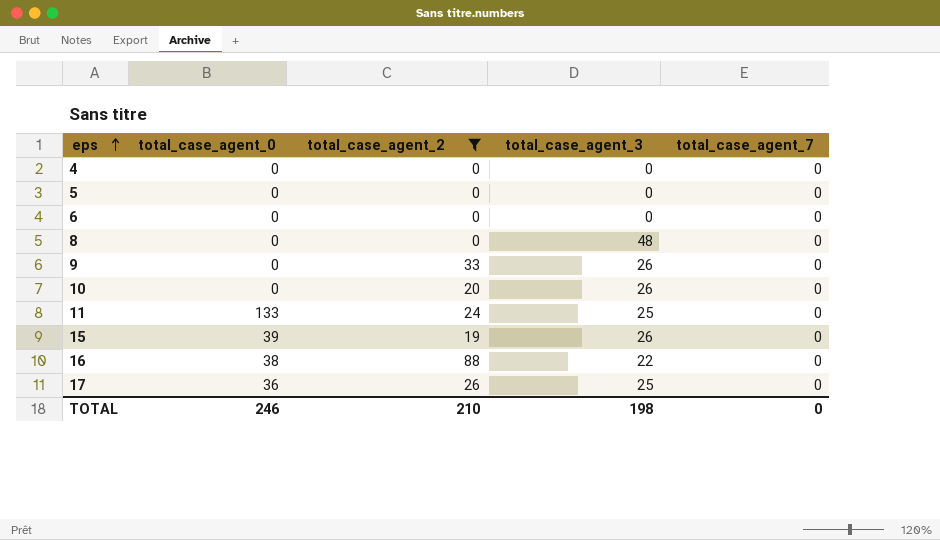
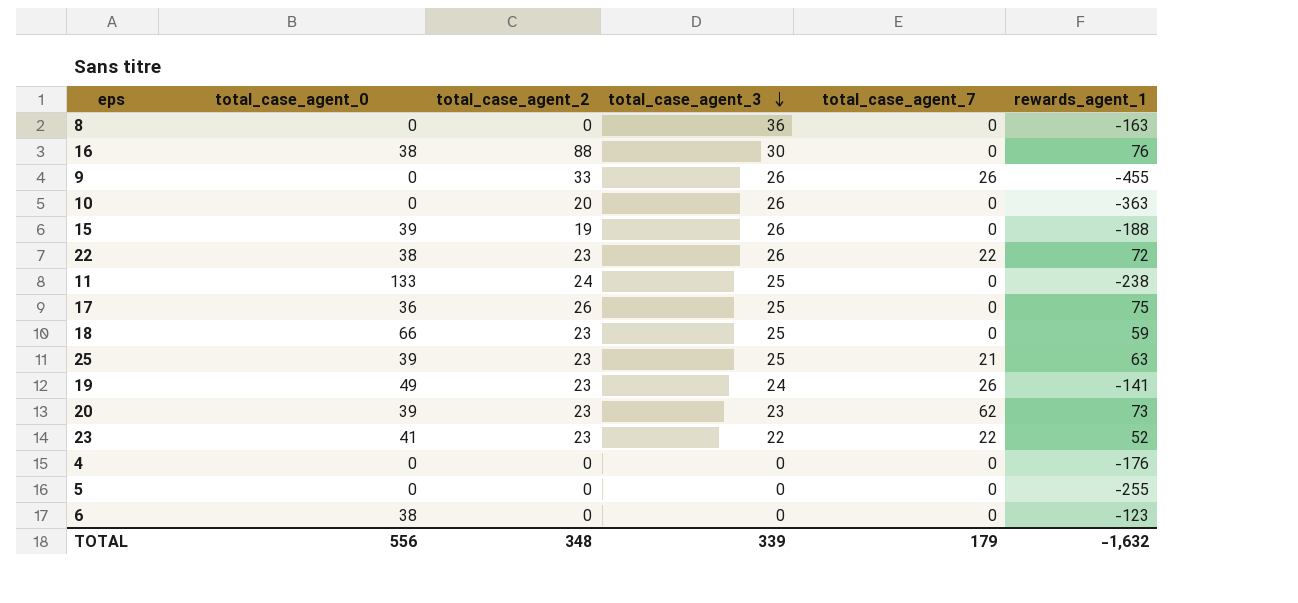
filter: total_case_agent_2 != 23 -> none
row order: eps ascending -> total_case_agent_3 descending
column rewards_agent_1 | position: none -> 6
8 | total_case_agent_3: 48 -> 36
16 | total_case_agent_3: 22 -> 30
9 | total_case_agent_7: 0 -> 26
6 | total_case_agent_0: 0 -> 38
TOTAL | total_case_agent_0: 246 -> 556
TOTAL | total_case_agent_2: 210 -> 348
TOTAL | total_case_agent_3: 198 -> 339
TOTAL | total_case_agent_7: 0 -> 179

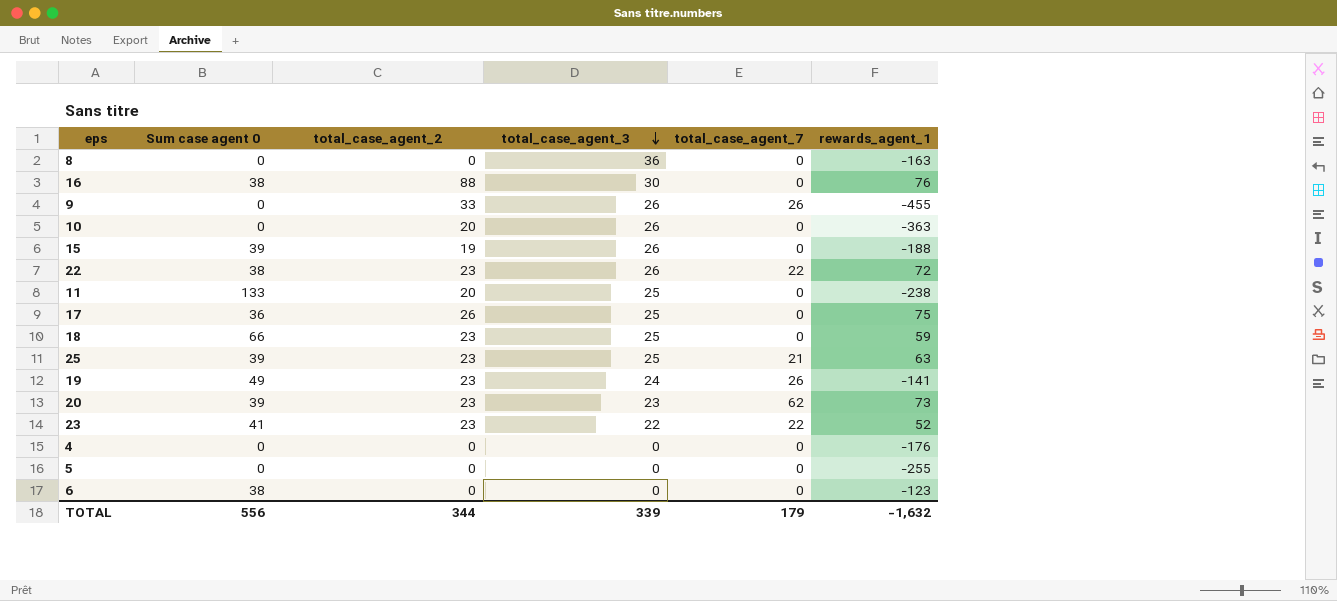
column name: total_case_agent_0 -> Sum case agent 0
11 | total_case_agent_2: 24 -> 20
TOTAL | total_case_agent_2: 348 -> 344

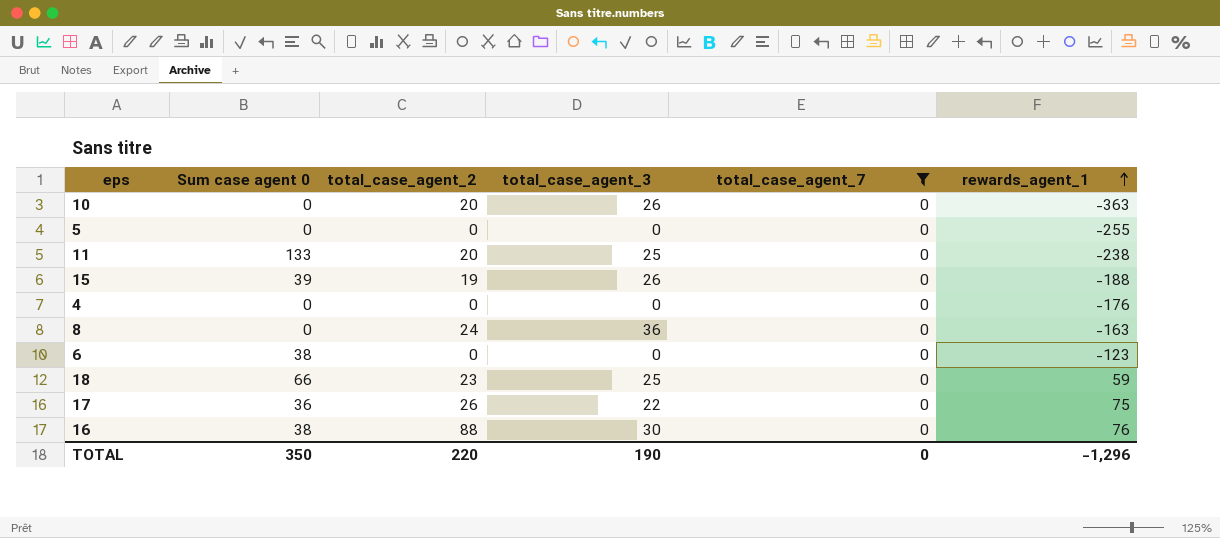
filter: none -> total_case_agent_7 = 0
row order: total_case_agent_3 descending -> rewards_agent_1 ascending
8 | total_case_agent_2: 0 -> 24
17 | total_case_agent_3: 25 -> 22
TOTAL | Sum case agent 0: 556 -> 350
TOTAL | total_case_agent_2: 344 -> 220
TOTAL | total_case_agent_3: 339 -> 190
TOTAL | total_case_agent_7: 179 -> 0
TOTAL | rewards_agent_1: -1,632 -> -1,296

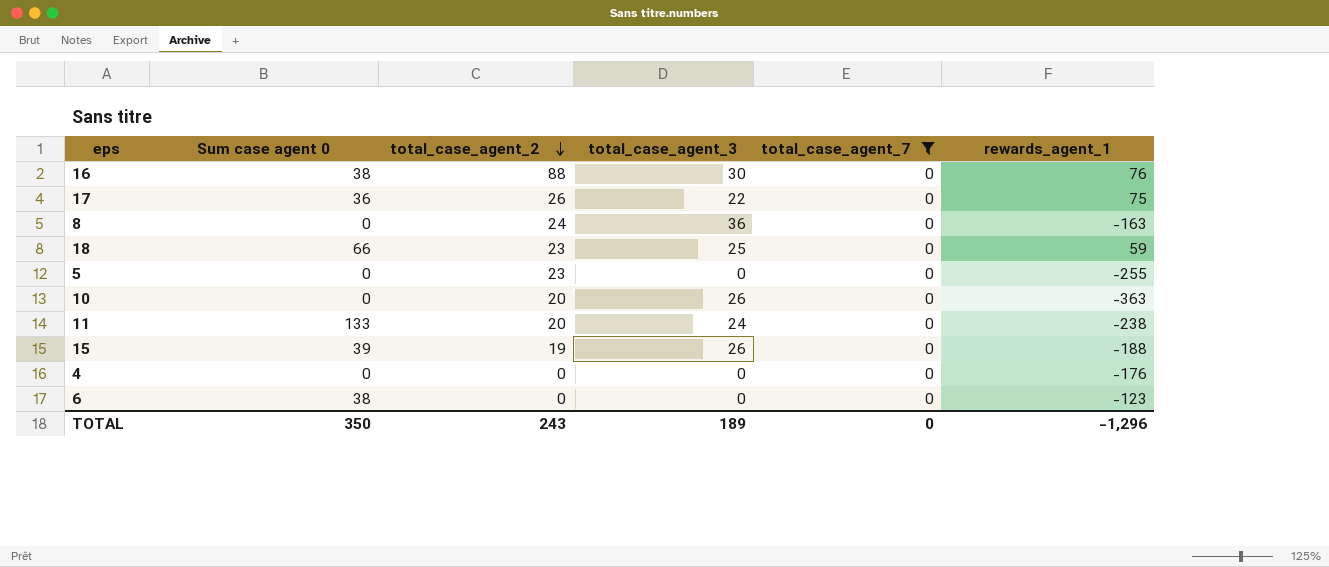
row order: rewards_agent_1 ascending -> total_case_agent_2 descending
5 | total_case_agent_2: 0 -> 23
11 | total_case_agent_3: 25 -> 24
TOTAL | total_case_agent_2: 220 -> 243
TOTAL | total_case_agent_3: 190 -> 189

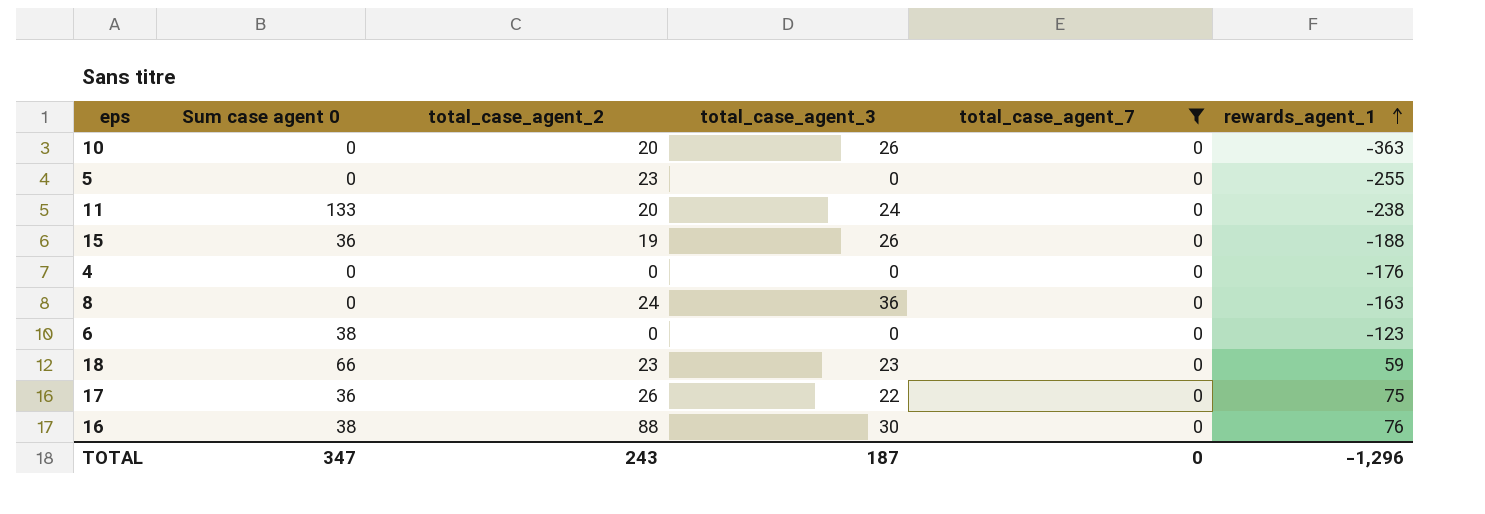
row order: total_case_agent_2 descending -> rewards_agent_1 ascending
15 | Sum case agent 0: 39 -> 36
18 | total_case_agent_3: 25 -> 23
TOTAL | Sum case agent 0: 350 -> 347
TOTAL | total_case_agent_3: 189 -> 187

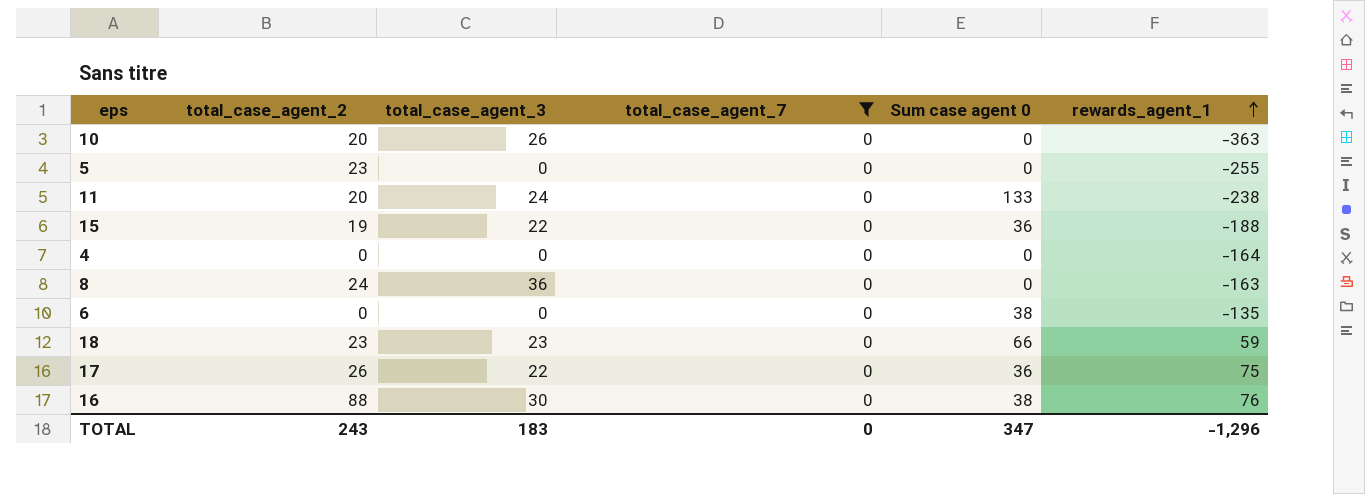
column Sum case agent 0 | position: 2 -> 5
15 | total_case_agent_3: 26 -> 22
4 | rewards_agent_1: -176 -> -164
6 | rewards_agent_1: -123 -> -135
TOTAL | total_case_agent_3: 187 -> 183

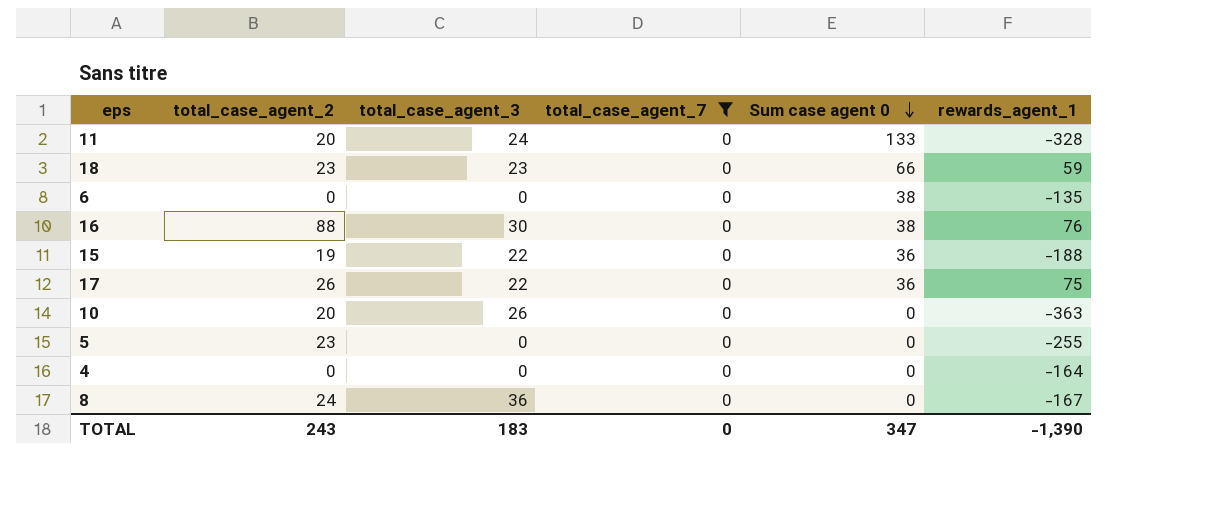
row order: rewards_agent_1 ascending -> Sum case agent 0 descending
11 | rewards_agent_1: -238 -> -328
8 | rewards_agent_1: -163 -> -167
TOTAL | rewards_agent_1: -1,296 -> -1,390

